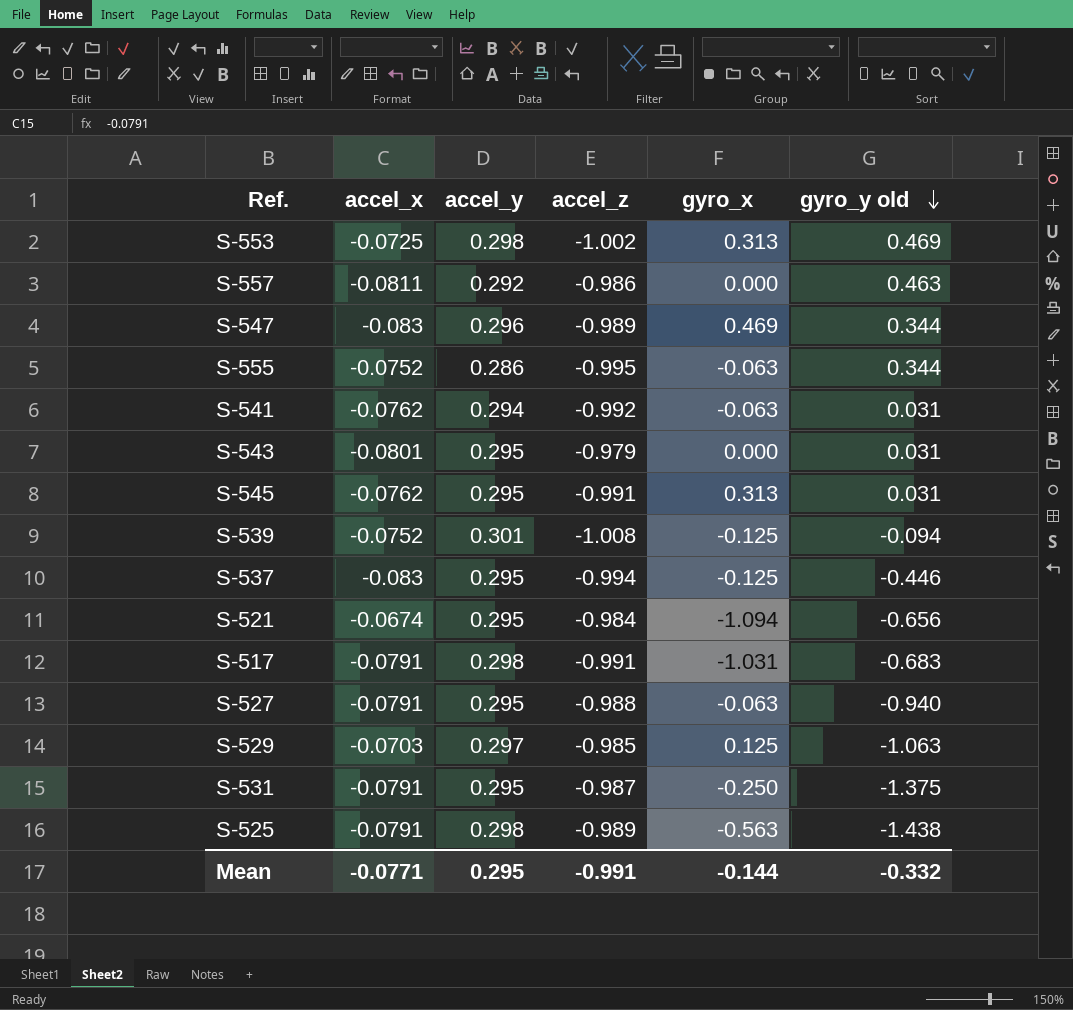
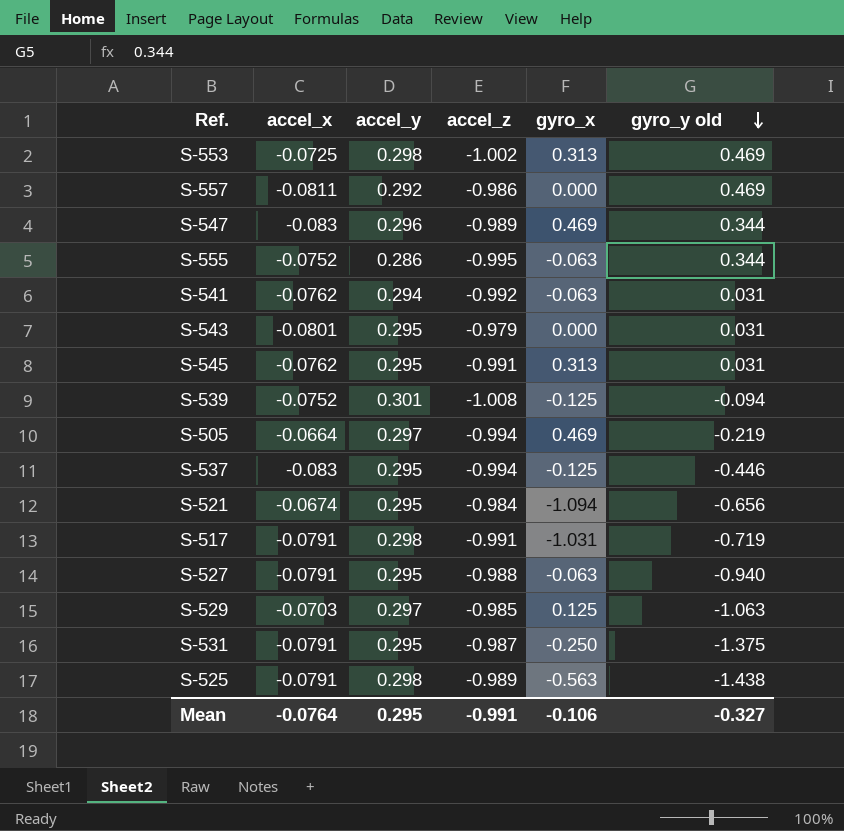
S-557 | gyro_y old: 0.463 -> 0.469
row S-505: none -> -0.0664 | 0.297 | -0.994 | 0.469 | -0.219
S-517 | gyro_y old: -0.683 -> -0.719
Mean | accel_x: -0.0771 -> -0.0764
Mean | gyro_x: -0.144 -> -0.106
Mean | gyro_y old: -0.332 -> -0.327

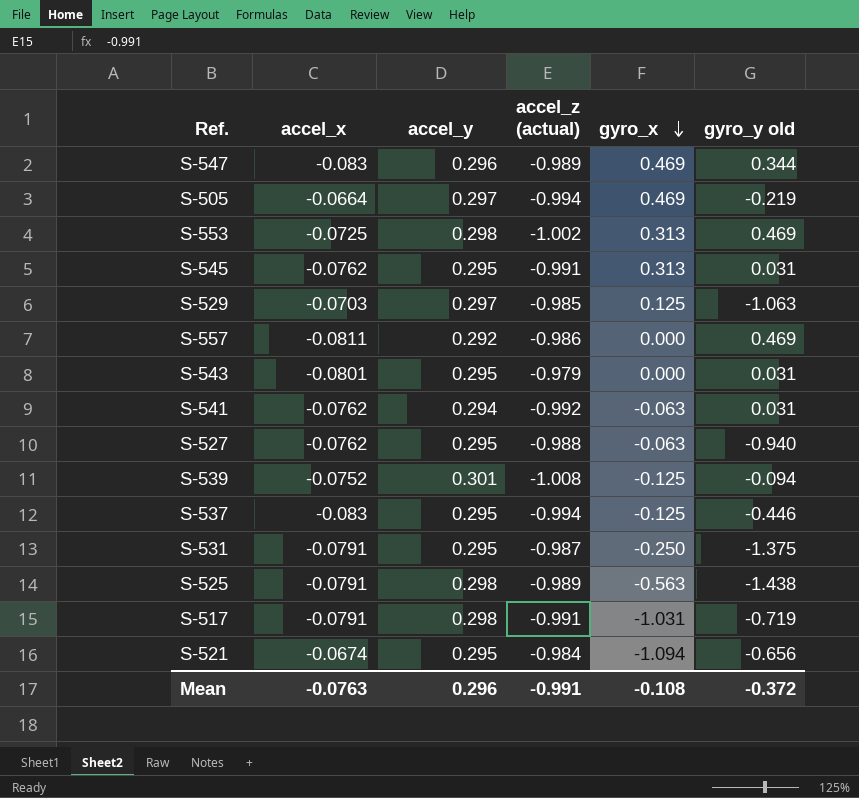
row order: gyro_y old descending -> gyro_x descending
column name: accel_z -> accel_z (actual)
row S-555: -0.0752 | 0.286 | -0.995 | -0.063 | 0.344 -> none
S-527 | accel_x: -0.0791 -> -0.0762
Mean | accel_x: -0.0764 -> -0.0763
Mean | accel_y: 0.295 -> 0.296
Mean | gyro_x: -0.106 -> -0.108
Mean | gyro_y old: -0.327 -> -0.372

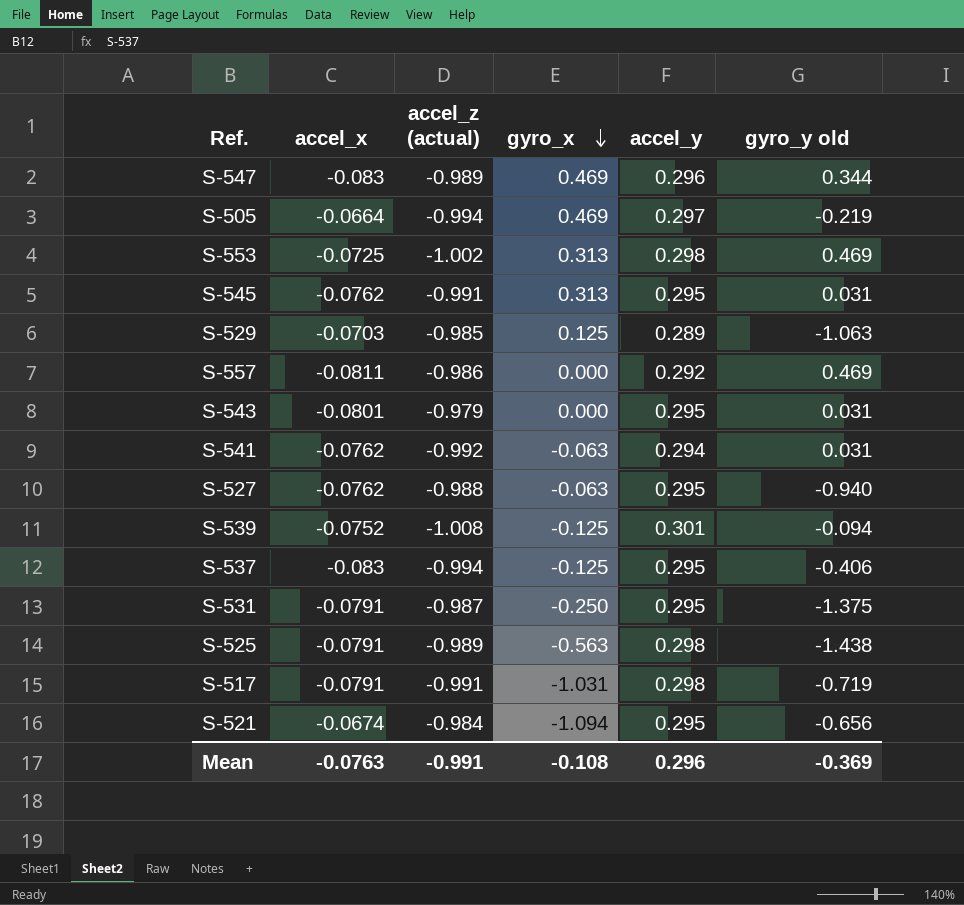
column accel_y | position: 3 -> 5
S-529 | accel_y: 0.297 -> 0.289
S-537 | gyro_y old: -0.446 -> -0.406
Mean | gyro_y old: -0.372 -> -0.369

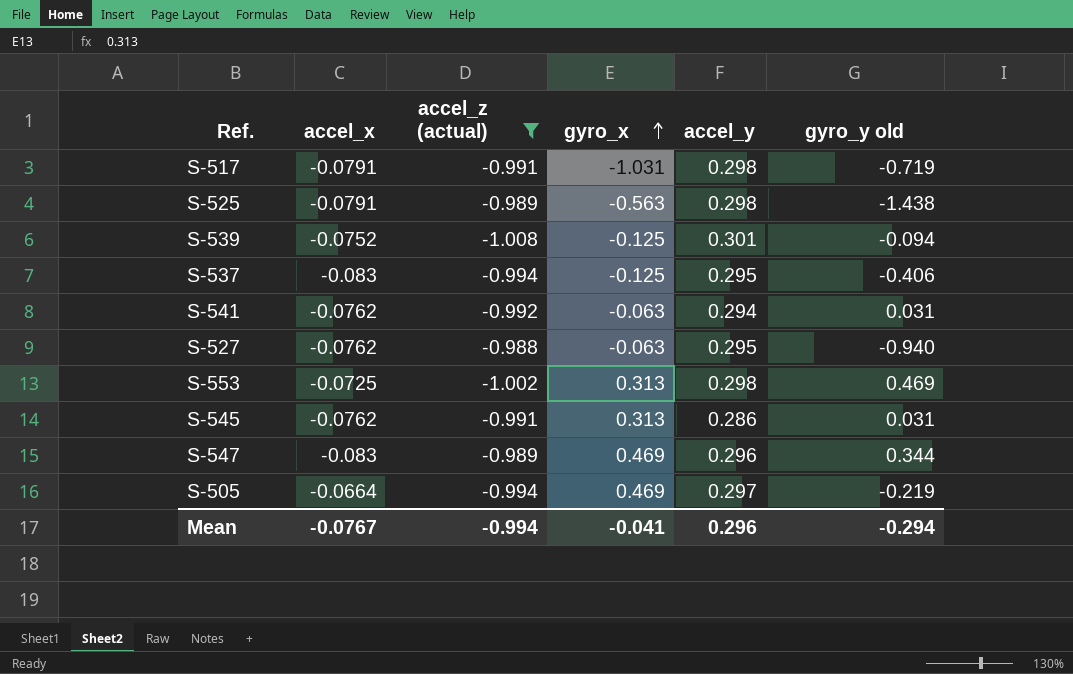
filter: none -> accel_z (actual) <= -0.988
row order: gyro_x descending -> gyro_x ascending
S-545 | accel_y: 0.295 -> 0.286
Mean | accel_x: -0.0763 -> -0.0767
Mean | accel_z (actual): -0.991 -> -0.994
Mean | gyro_x: -0.108 -> -0.041
Mean | gyro_y old: -0.369 -> -0.294

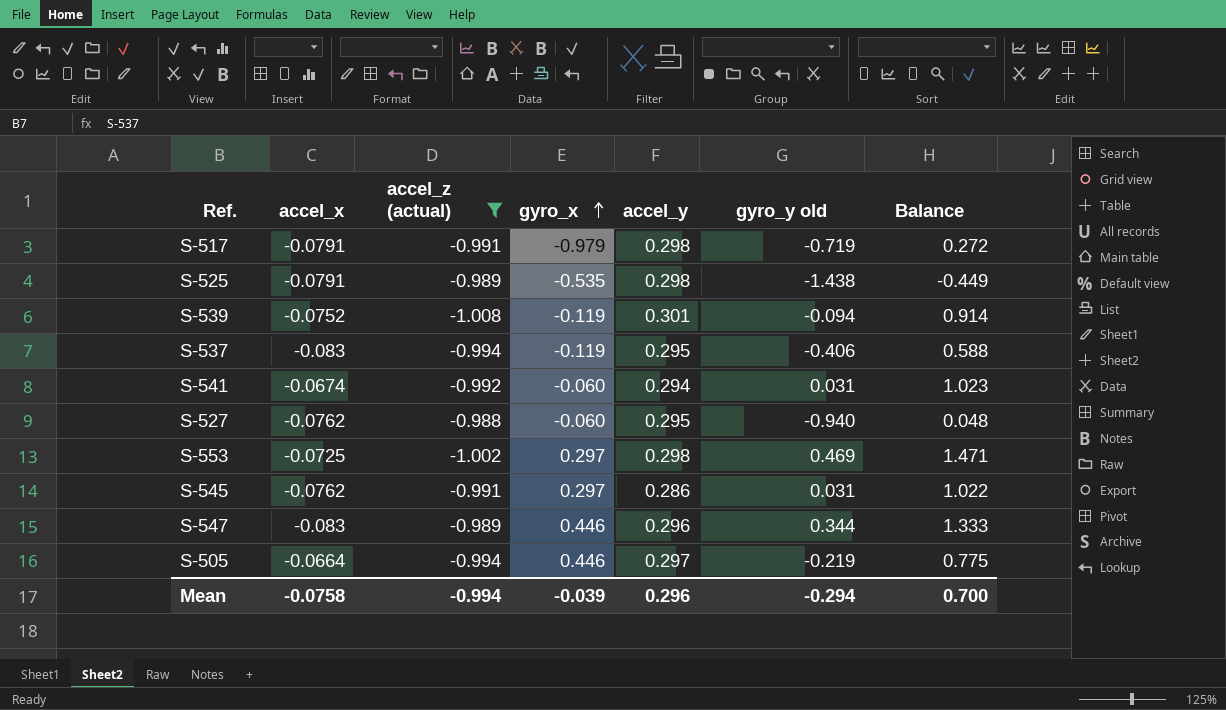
column Balance | formula: none -> [gyro_y old] - [accel_z (actual)]
S-517 | gyro_x: -1.031 -> -0.979
S-525 | gyro_x: -0.563 -> -0.535
S-539 | gyro_x: -0.125 -> -0.119
S-537 | gyro_x: -0.125 -> -0.119
S-541 | accel_x: -0.0762 -> -0.0674
S-541 | gyro_x: -0.063 -> -0.060
S-527 | gyro_x: -0.063 -> -0.060
S-553 | gyro_x: 0.313 -> 0.297
S-545 | gyro_x: 0.313 -> 0.297
S-547 | gyro_x: 0.469 -> 0.446
S-505 | gyro_x: 0.469 -> 0.446
Mean | accel_x: -0.0767 -> -0.0758
Mean | gyro_x: -0.041 -> -0.039

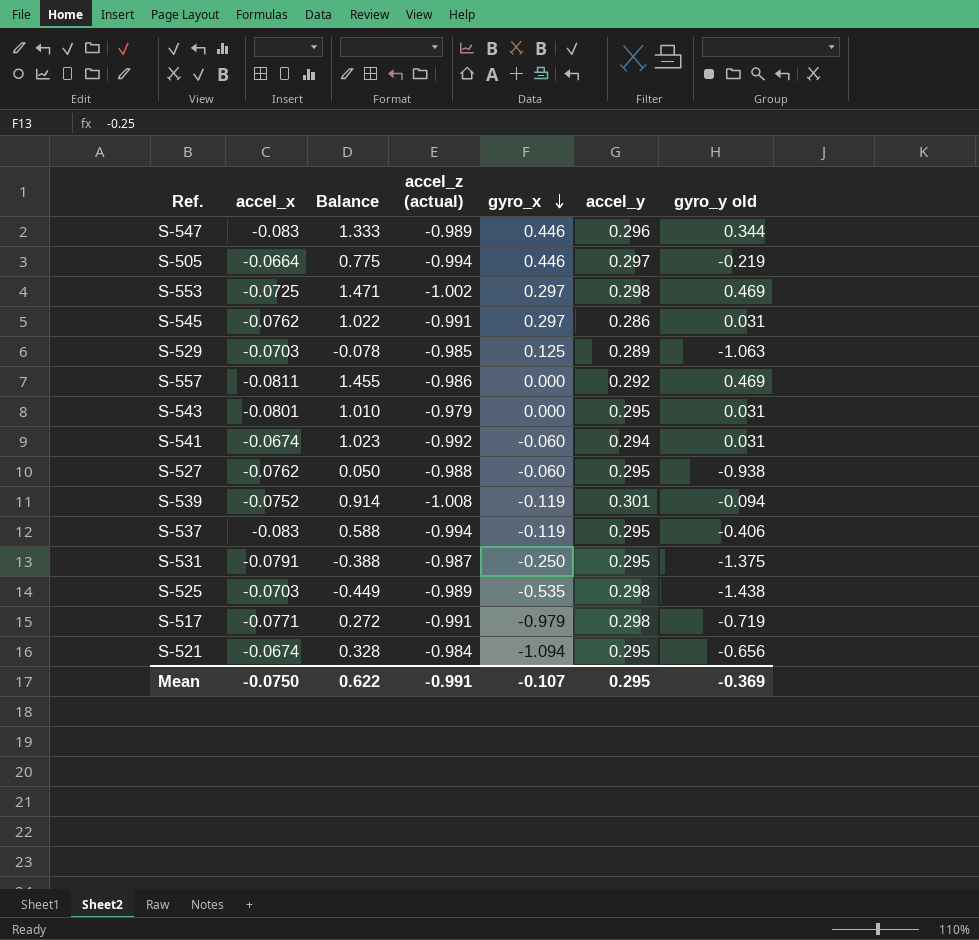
filter: accel_z (actual) <= -0.988 -> none
row order: gyro_x ascending -> gyro_x descending
column Balance | position: 7 -> 3
S-527 | Balance: 0.048 -> 0.050
S-527 | gyro_y old: -0.940 -> -0.938
S-525 | accel_x: -0.0791 -> -0.0703
S-517 | accel_x: -0.0791 -> -0.0771
Mean | accel_x: -0.0758 -> -0.0750
Mean | Balance: 0.700 -> 0.622
Mean | accel_z (actual): -0.994 -> -0.991
Mean | gyro_x: -0.039 -> -0.107
Mean | accel_y: 0.296 -> 0.295
Mean | gyro_y old: -0.294 -> -0.369

